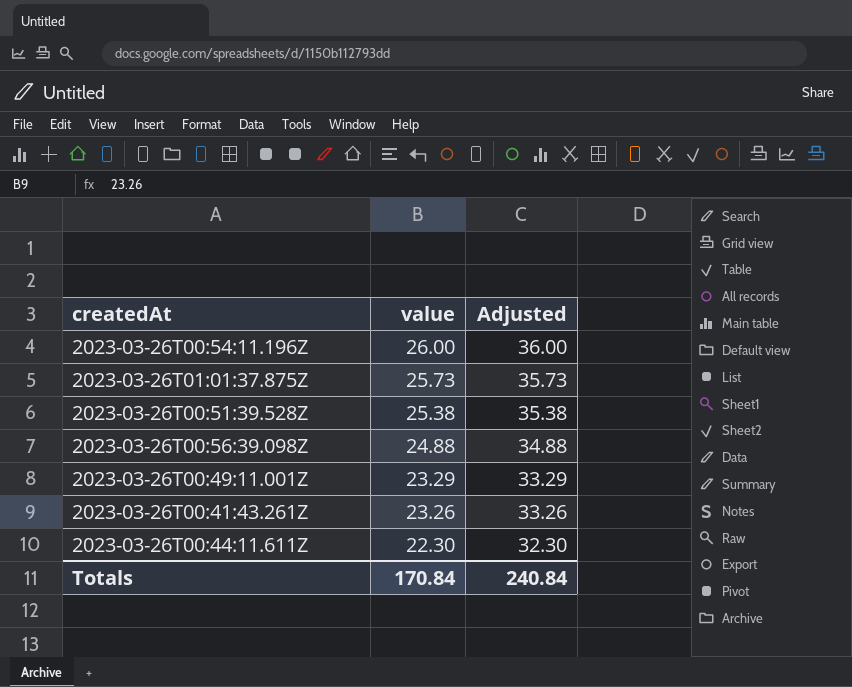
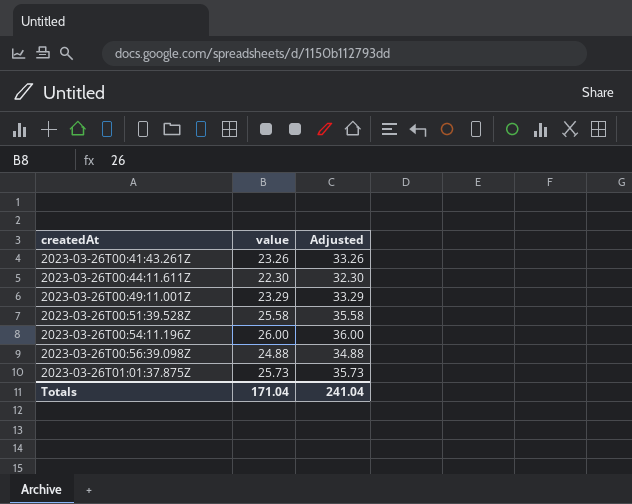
row order: value descending -> createdAt ascending
2023-03-26T00:51:39.528Z | value: 25.38 -> 25.58
2023-03-26T00:51:39.528Z | Adjusted: 35.38 -> 35.58
Totals | value: 170.84 -> 171.04
Totals | Adjusted: 240.84 -> 241.04

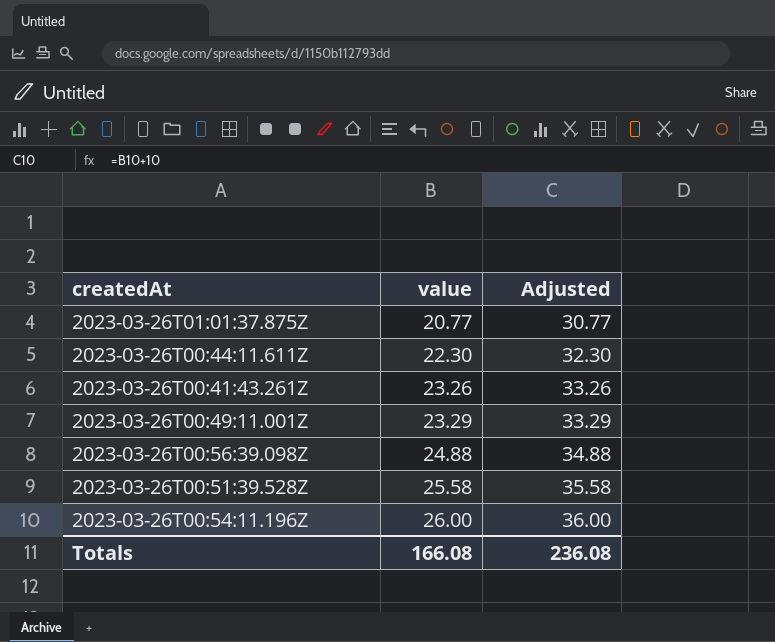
row order: createdAt ascending -> value ascending
2023-03-26T01:01:37.875Z | value: 25.73 -> 20.77
2023-03-26T01:01:37.875Z | Adjusted: 35.73 -> 30.77
Totals | value: 171.04 -> 166.08
Totals | Adjusted: 241.04 -> 236.08

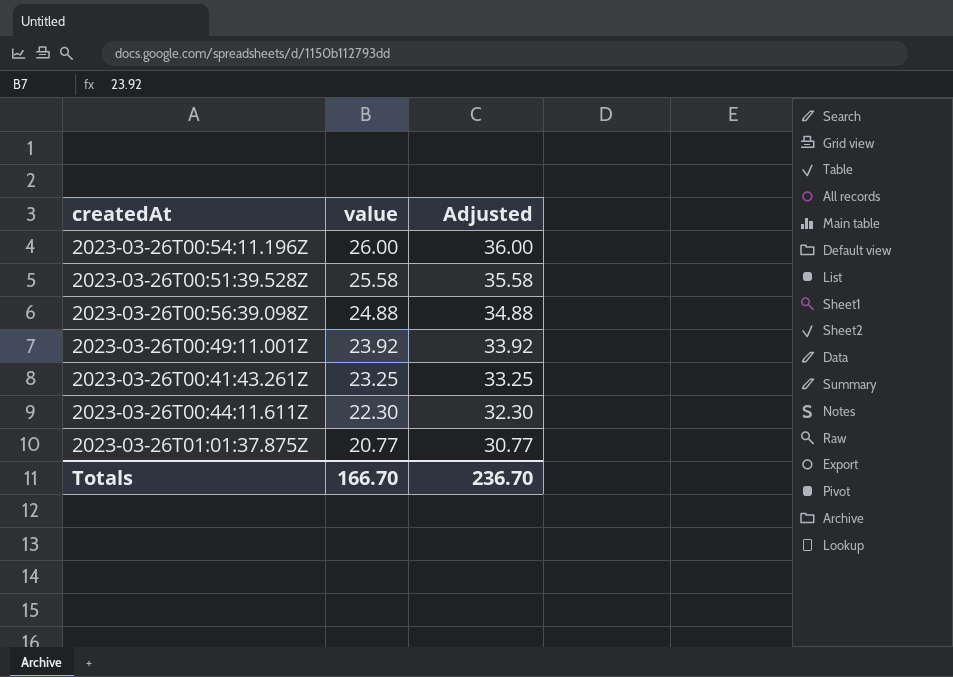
row order: value ascending -> value descending
2023-03-26T00:49:11.001Z | value: 23.29 -> 23.92
2023-03-26T00:49:11.001Z | Adjusted: 33.29 -> 33.92
2023-03-26T00:41:43.261Z | value: 23.26 -> 23.25
2023-03-26T00:41:43.261Z | Adjusted: 33.26 -> 33.25
Totals | value: 166.08 -> 166.70
Totals | Adjusted: 236.08 -> 236.70

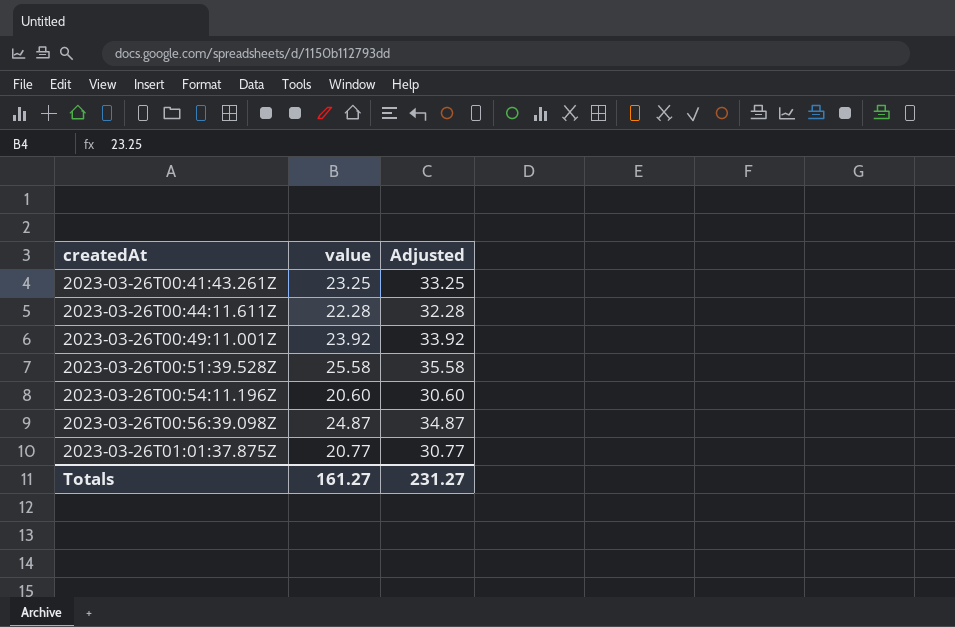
row order: value descending -> createdAt ascending
2023-03-26T00:44:11.611Z | value: 22.30 -> 22.28
2023-03-26T00:44:11.611Z | Adjusted: 32.30 -> 32.28
2023-03-26T00:54:11.196Z | value: 26.00 -> 20.60
2023-03-26T00:54:11.196Z | Adjusted: 36.00 -> 30.60
2023-03-26T00:56:39.098Z | value: 24.88 -> 24.87
2023-03-26T00:56:39.098Z | Adjusted: 34.88 -> 34.87
Totals | value: 166.70 -> 161.27
Totals | Adjusted: 236.70 -> 231.27

